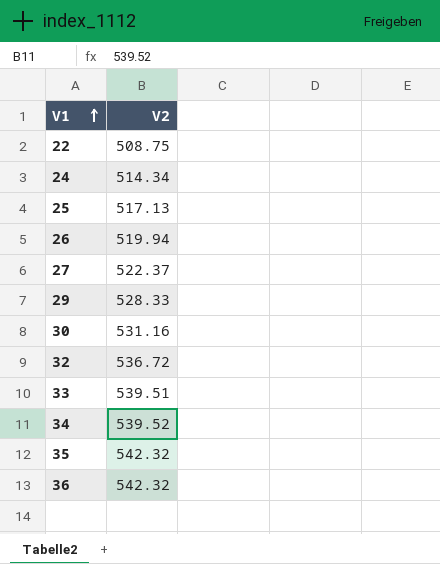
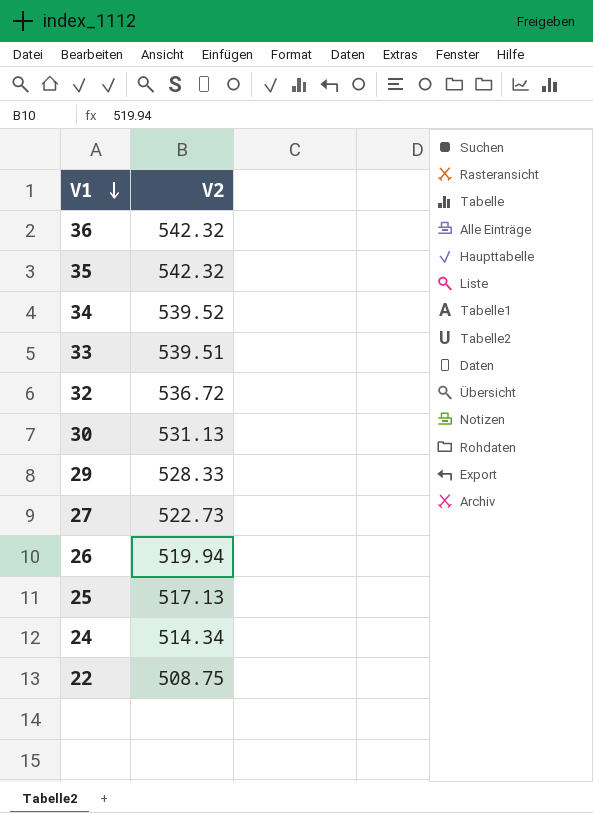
row order: V1 ascending -> V1 descending
30 | V2: 531.16 -> 531.13
27 | V2: 522.37 -> 522.73

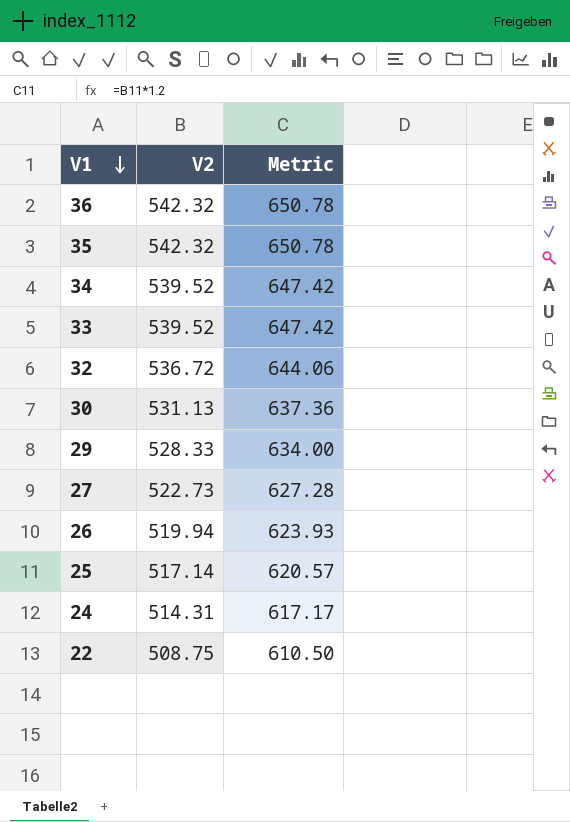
column Metric | formula: none -> [V2] * 1.2
33 | V2: 539.51 -> 539.52
25 | V2: 517.13 -> 517.14
24 | V2: 514.34 -> 514.31

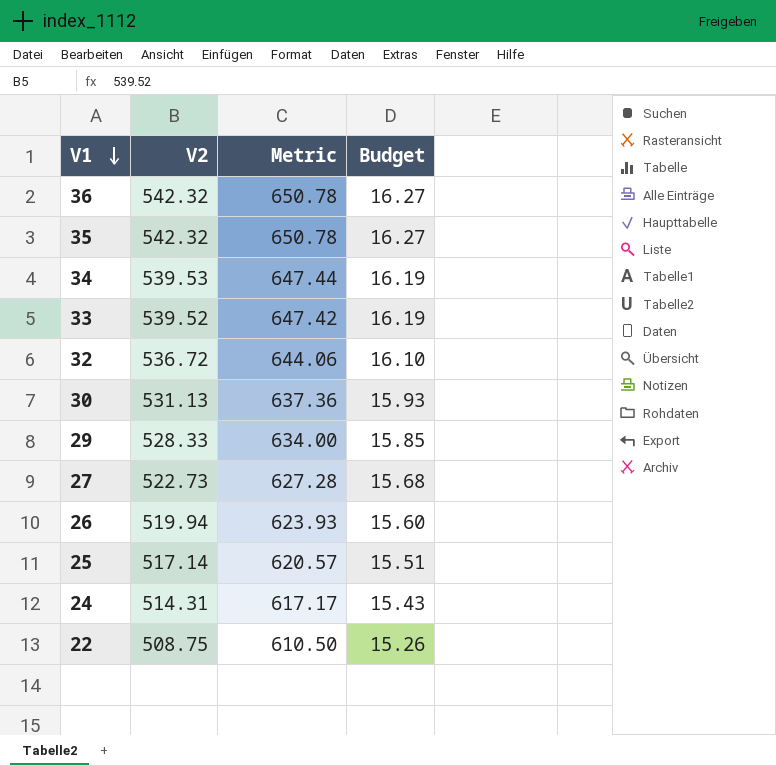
column Budget | formula: none -> [V2] * 0.03
34 | V2: 539.52 -> 539.53
34 | Metric: 647.42 -> 647.44

